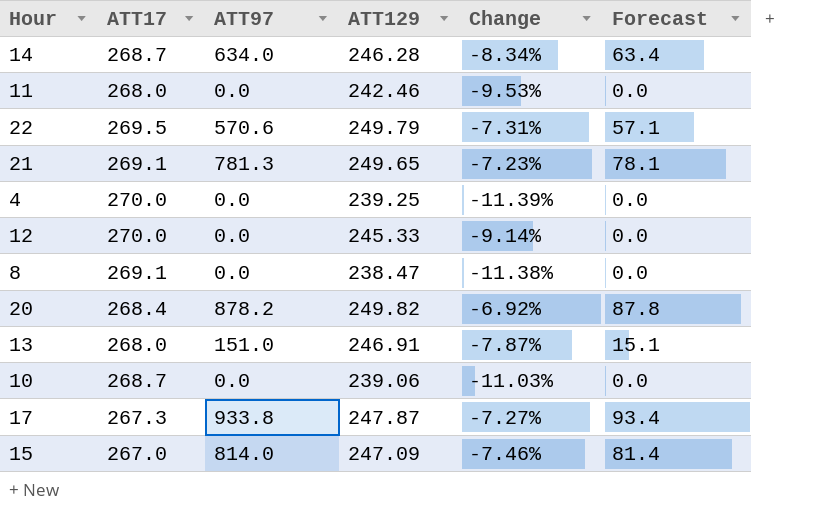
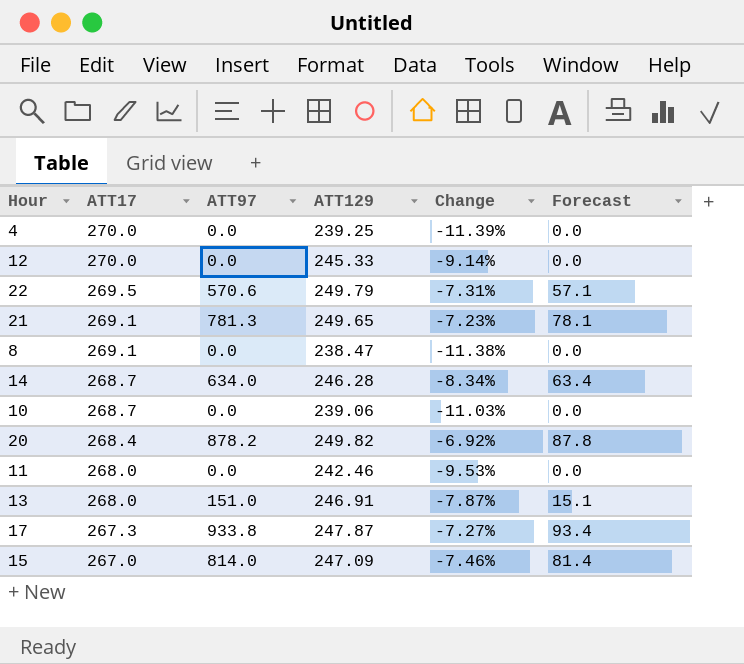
row order: none -> ATT17 descending

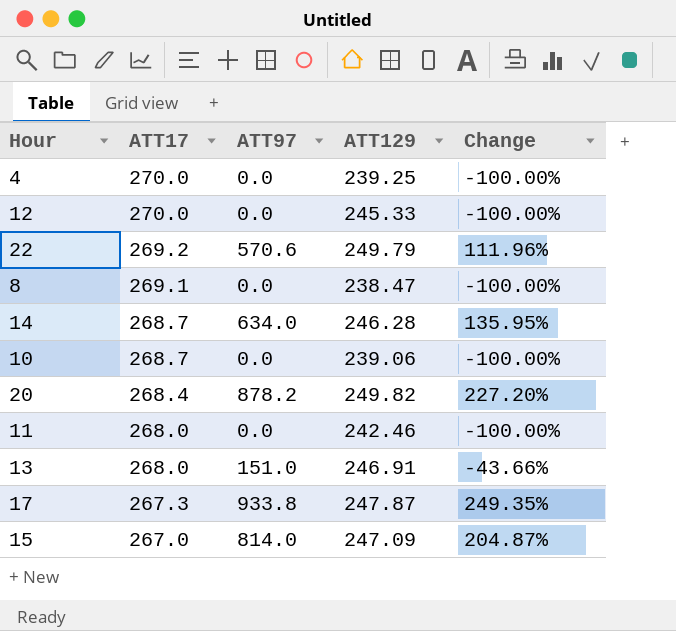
column Forecast | formula: [ATT97] * 0.1 -> none
column Change | formula: ([ATT129] - [ATT17]) / [ATT17] -> ([ATT97] - [ATT17]) / [ATT17]
row 21: 269.1 | 781.3 | 249.65 | -7.23% | 78.1 -> none
22 | ATT17: 269.5 -> 269.2

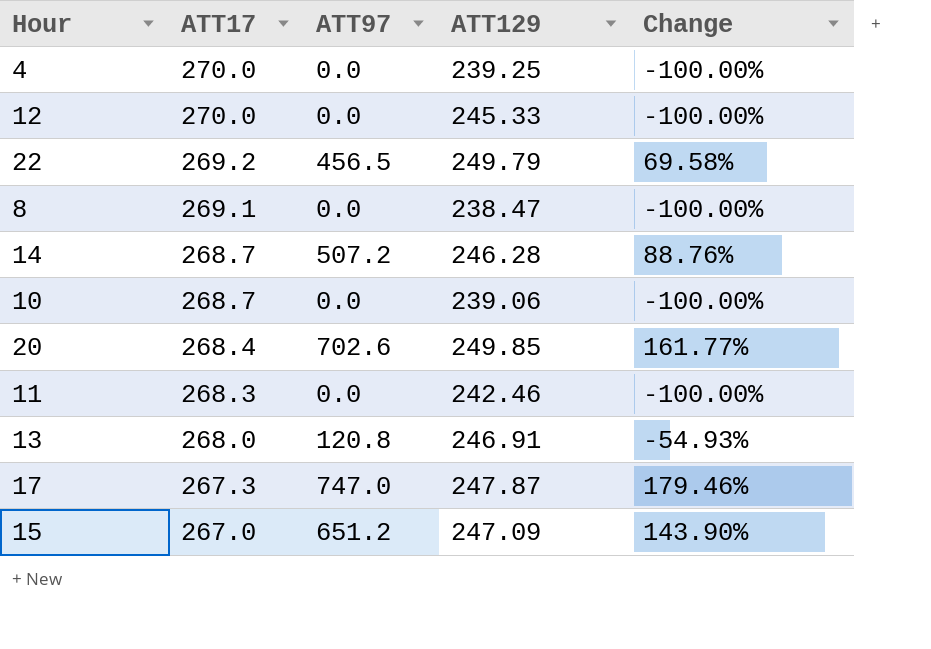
22 | ATT97: 570.6 -> 456.5
22 | Change: 111.96% -> 69.58%
14 | ATT97: 634.0 -> 507.2
14 | Change: 135.95% -> 88.76%
20 | ATT97: 878.2 -> 702.6
20 | ATT129: 249.82 -> 249.85
20 | Change: 227.20% -> 161.77%
11 | ATT17: 268.0 -> 268.3
13 | ATT97: 151.0 -> 120.8
13 | Change: -43.66% -> -54.93%
17 | ATT97: 933.8 -> 747.0
17 | Change: 249.35% -> 179.46%
15 | ATT97: 814.0 -> 651.2
15 | Change: 204.87% -> 143.90%

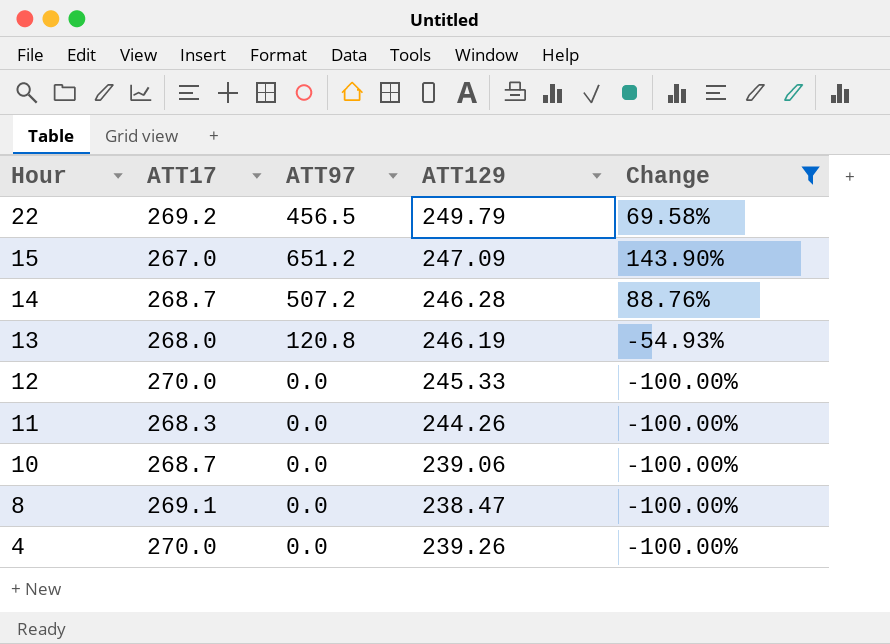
filter: none -> Change <= 143.90%
row order: ATT17 descending -> Hour descending
13 | ATT129: 246.91 -> 246.19
11 | ATT129: 242.46 -> 244.26
4 | ATT129: 239.25 -> 239.26

